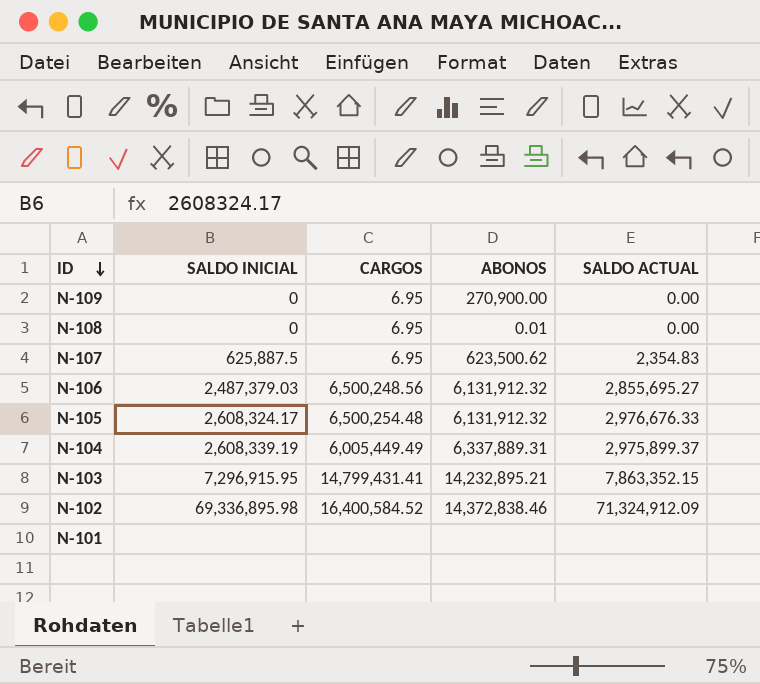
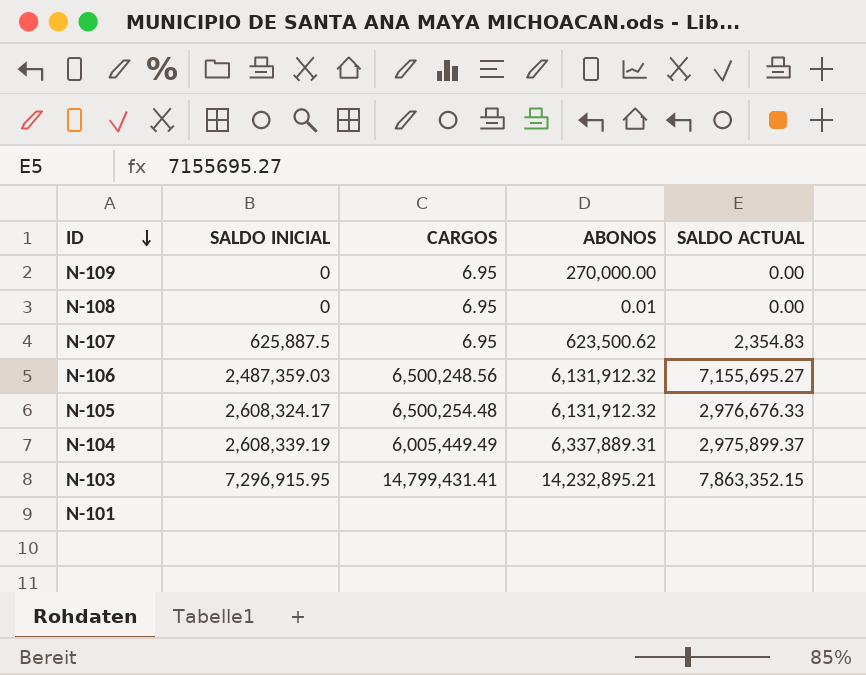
row N-102: 69,336,895.98 | 16,400,584.52 | 14,372,838.46 | 71,324,912.09 -> none
N-109 | ABONOS: 270,900.00 -> 270,000.00
N-106 | SALDO INICIAL: 2,487,379.03 -> 2,487,359.03
N-106 | SALDO ACTUAL: 2,855,695.27 -> 7,155,695.27

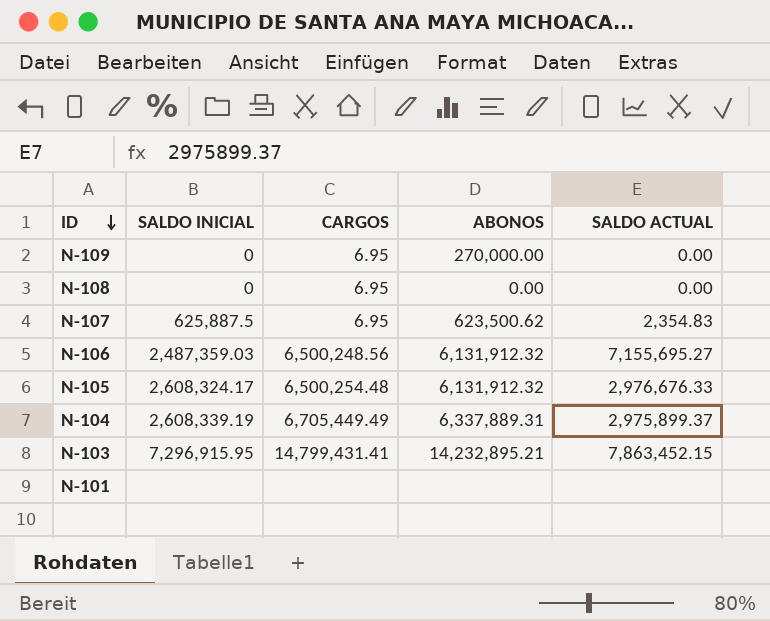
N-108 | ABONOS: 0.01 -> 0.00
N-104 | CARGOS: 6,005,449.49 -> 6,705,449.49
N-103 | SALDO ACTUAL: 7,863,352.15 -> 7,863,452.15

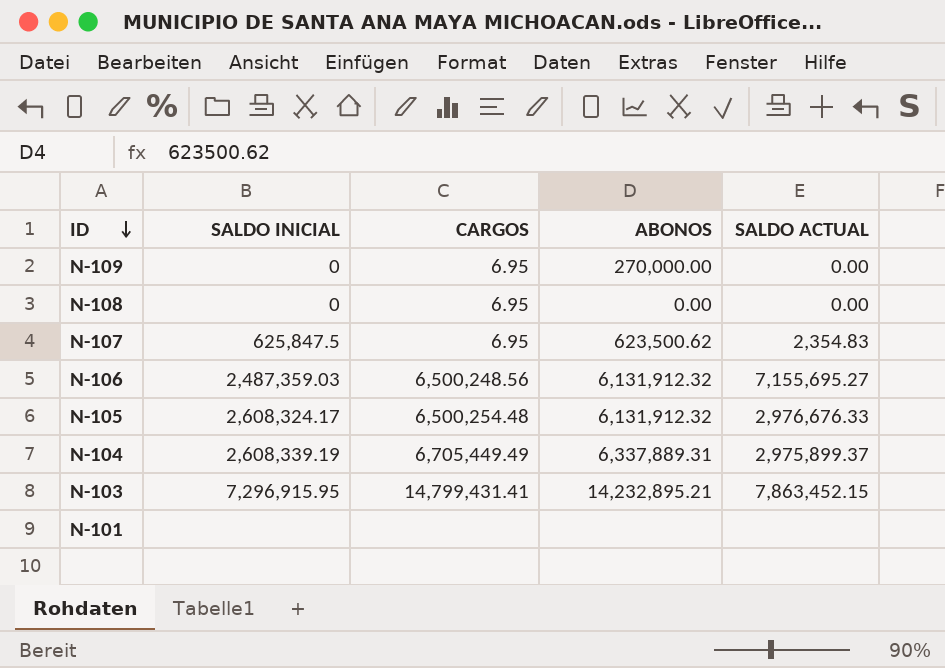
N-107 | SALDO INICIAL: 625,887.5 -> 625,847.5

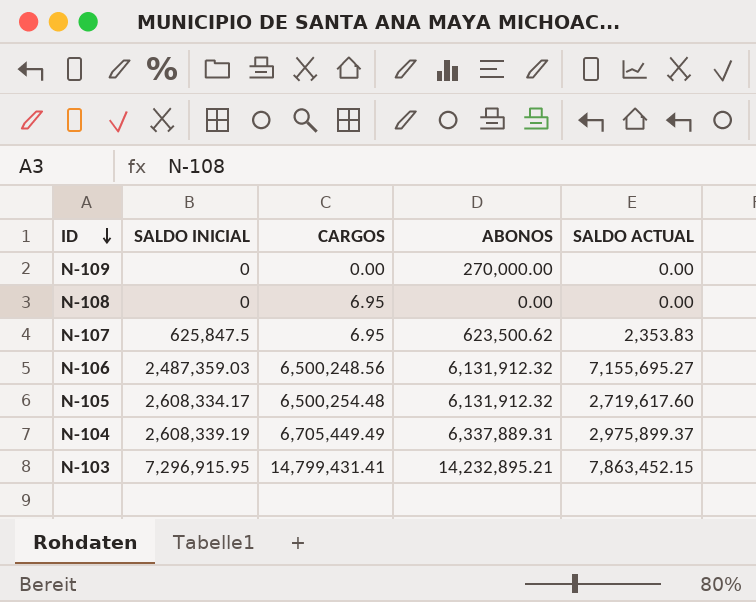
row N-101: none | none | none | none -> none
N-109 | CARGOS: 6.95 -> 0.00
N-107 | SALDO ACTUAL: 2,354.83 -> 2,353.83
N-105 | SALDO INICIAL: 2,608,324.17 -> 2,608,334.17
N-105 | SALDO ACTUAL: 2,976,676.33 -> 2,719,617.60

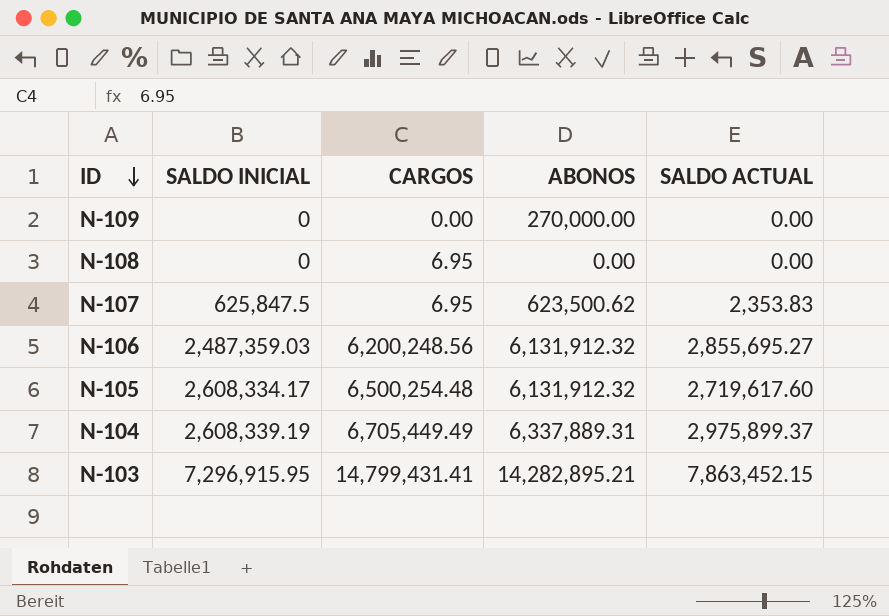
N-106 | CARGOS: 6,500,248.56 -> 6,200,248.56
N-106 | SALDO ACTUAL: 7,155,695.27 -> 2,855,695.27
N-103 | ABONOS: 14,232,895.21 -> 14,282,895.21

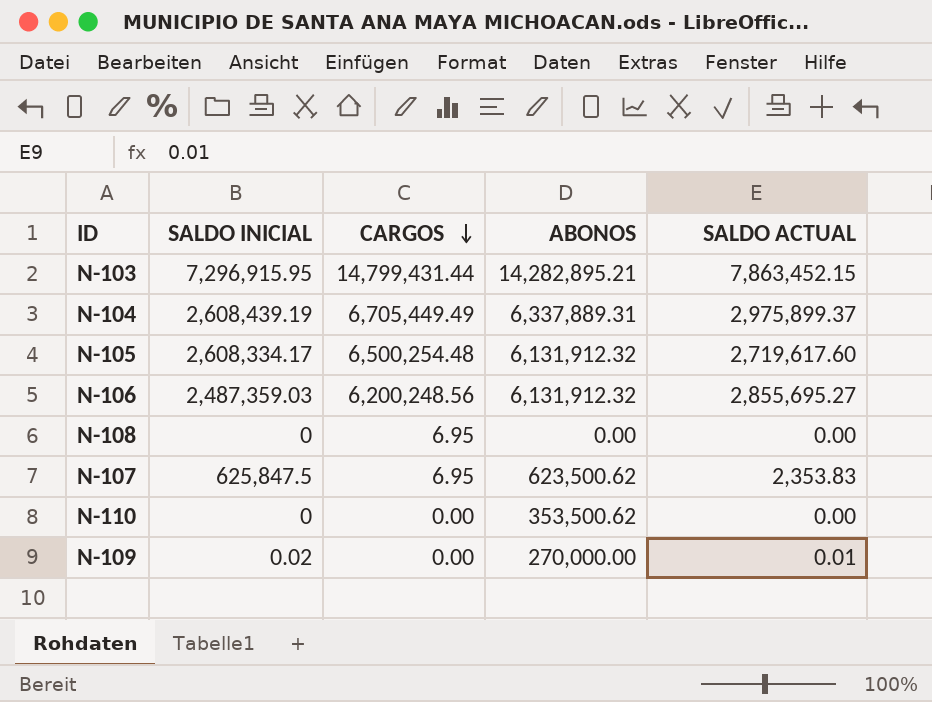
row order: ID descending -> CARGOS descending
N-103 | CARGOS: 14,799,431.41 -> 14,799,431.44
N-104 | SALDO INICIAL: 2,608,339.19 -> 2,608,439.19
row N-110: none -> 0 | 0.00 | 353,500.62 | 0.00
N-109 | SALDO INICIAL: 0 -> 0.02
N-109 | SALDO ACTUAL: 0.00 -> 0.01

